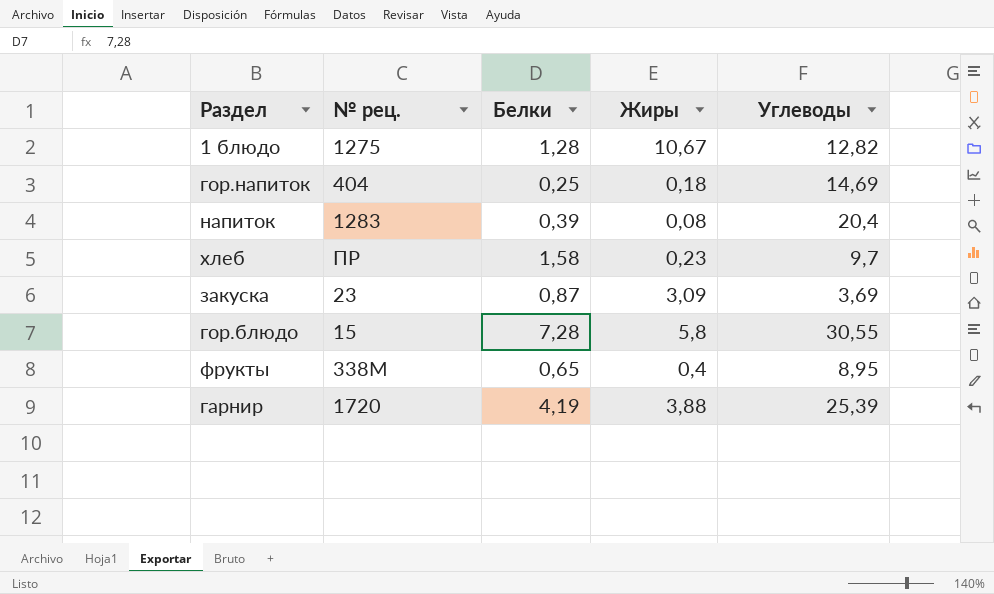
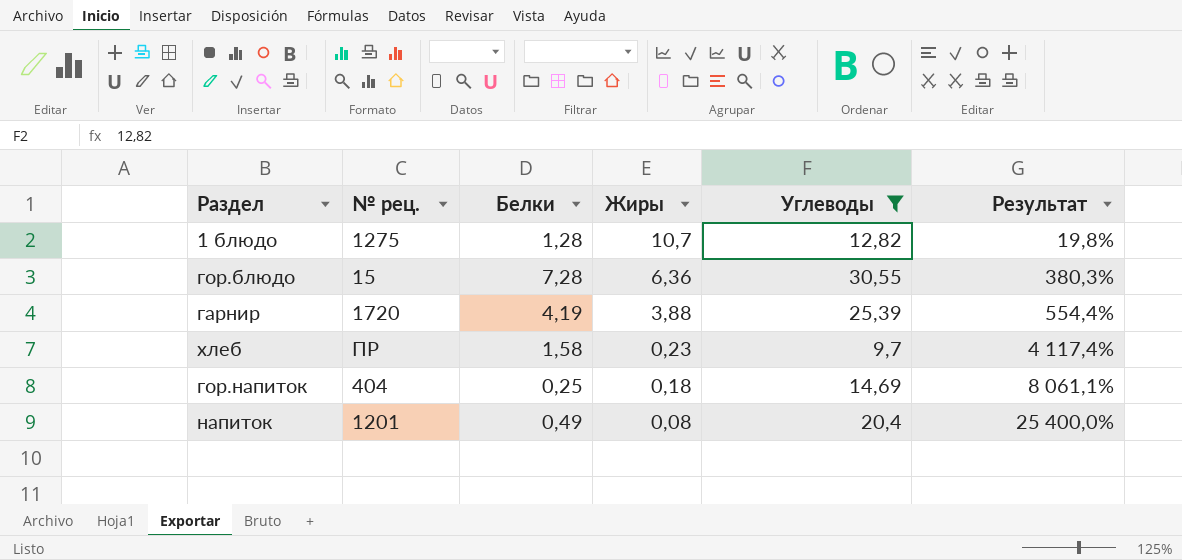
filter: none -> Углеводы >= 9,7
row order: none -> Жиры descending
column Результат | formula: none -> ([Углеводы] - [Жиры]) / [Жиры]
1 блюдо | Жиры: 10,67 -> 10,7
гор.блюдо | Жиры: 5,8 -> 6,36
напиток | № рец.: 1283 -> 1201
напиток | Белки: 0,39 -> 0,49

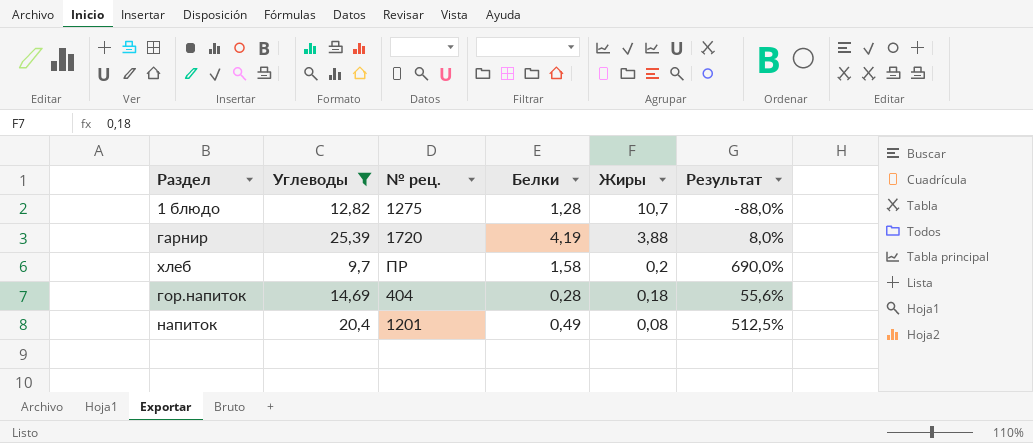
column Углеводы | position: 5 -> 2
column Результат | formula: ([Углеводы] - [Жиры]) / [Жиры] -> ([Белки] - [Жиры]) / [Жиры]
row гор.блюдо: 15 | 7,28 | 6,36 | 30,55 | 380,3% -> none
хлеб | Жиры: 0,23 -> 0,2
гор.напиток | Белки: 0,25 -> 0,28

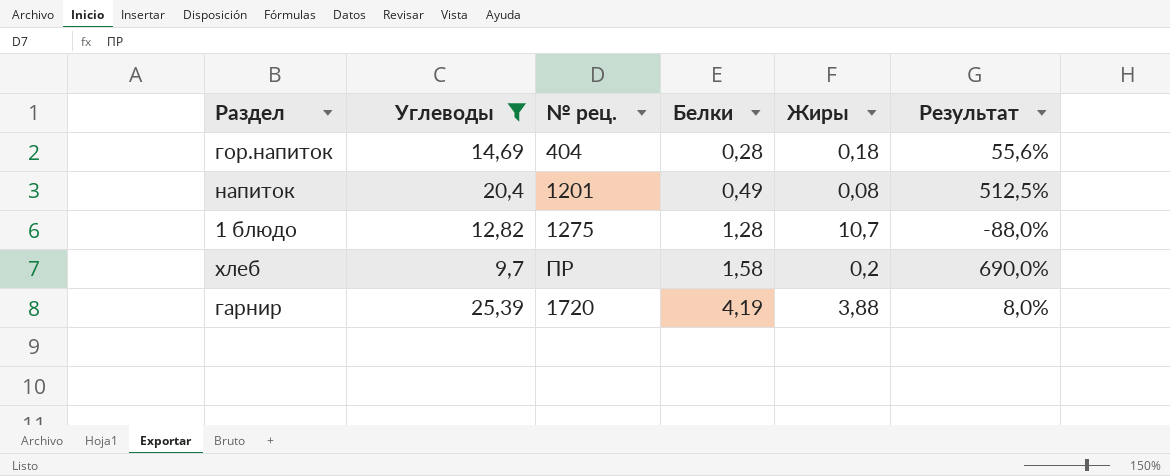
row order: Жиры descending -> Белки ascending

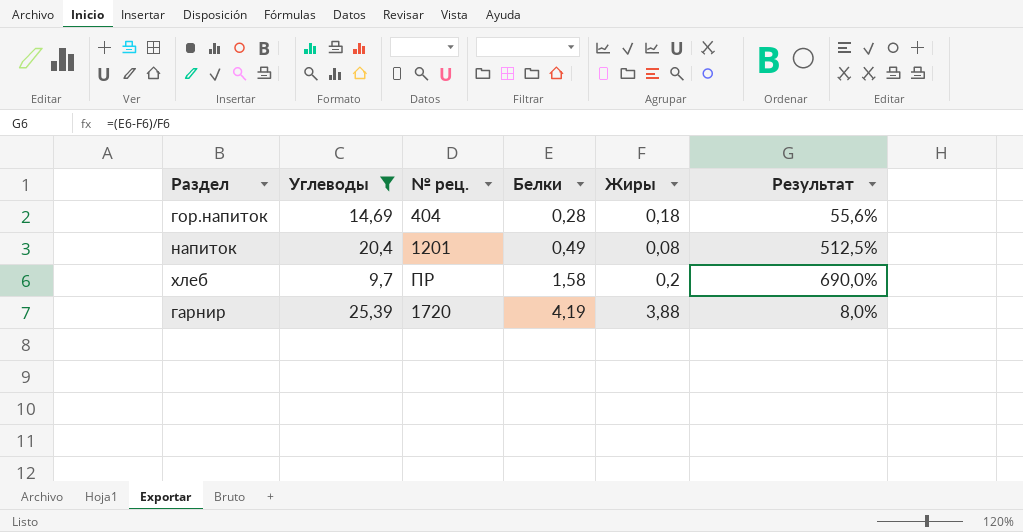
row 1 блюдо: 12,82 | 1275 | 1,28 | 10,7 | -88,0% -> none

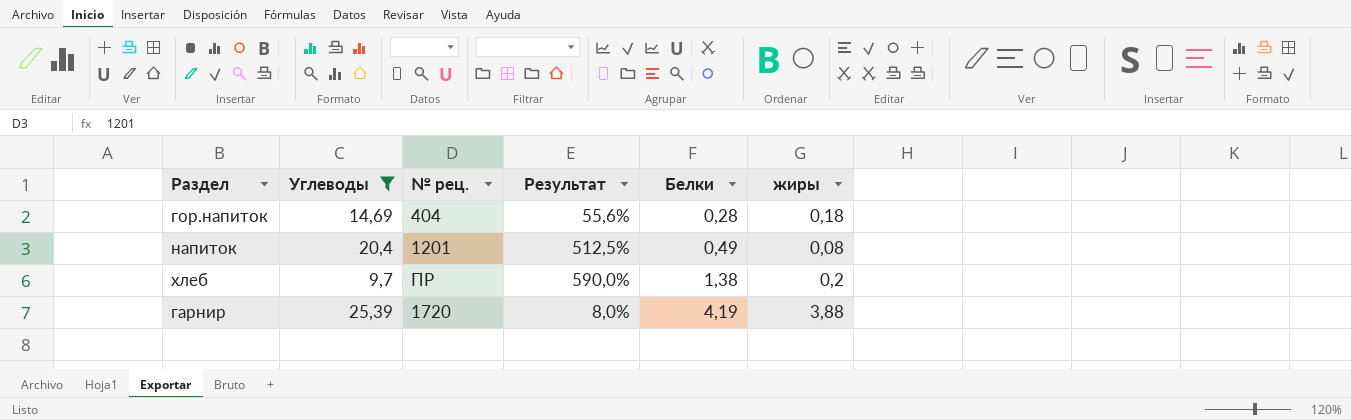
column Результат | position: 6 -> 4
column name: Жиры -> жиры
хлеб | Результат: 690,0% -> 590,0%
хлеб | Белки: 1,58 -> 1,38

